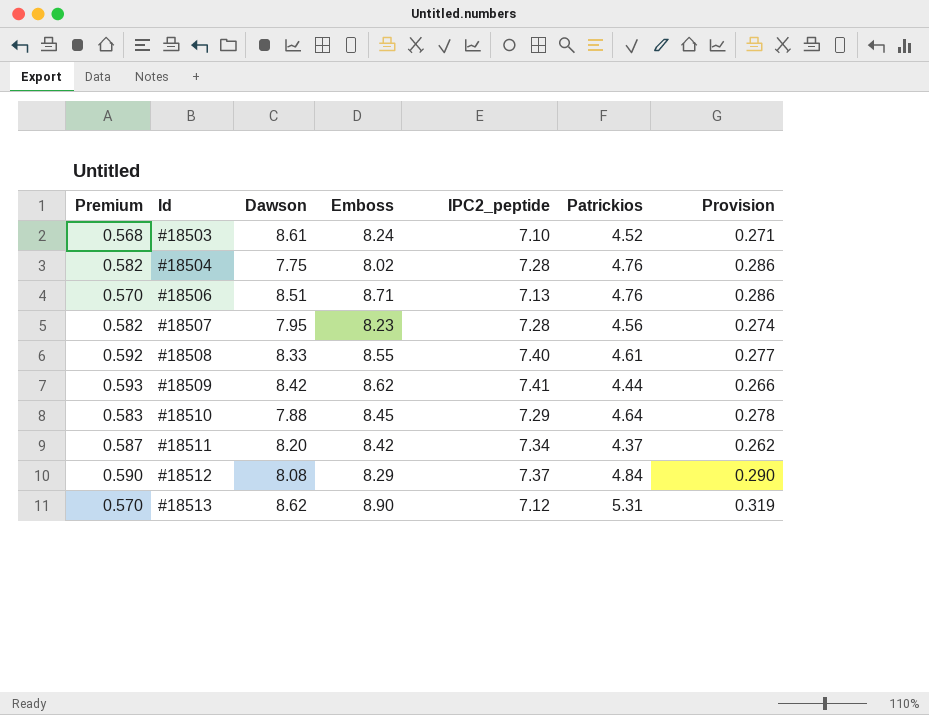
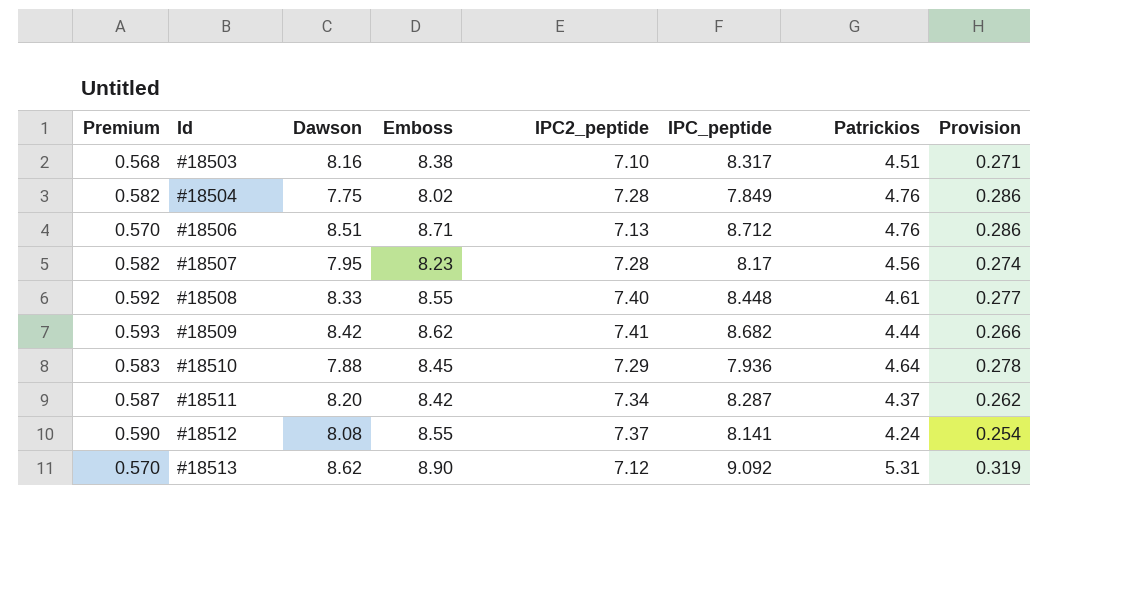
column IPC_peptide | position: none -> 6
#18503 | Dawson: 8.61 -> 8.16
#18503 | Emboss: 8.24 -> 8.38
#18503 | Patrickios: 4.52 -> 4.51
#18512 | Emboss: 8.29 -> 8.55
#18512 | Patrickios: 4.84 -> 4.24
#18512 | Provision: 0.290 -> 0.254

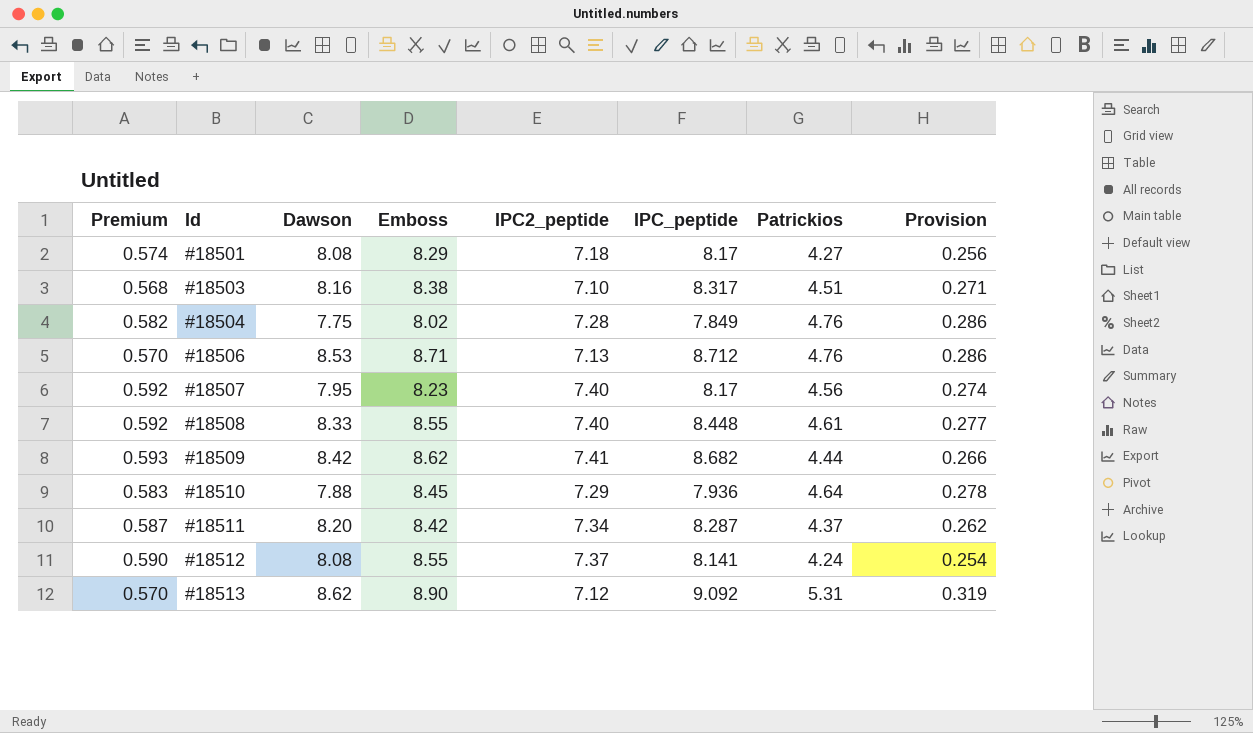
row #18501: none -> 0.574 | 8.08 | 8.29 | 7.18 | 8.17 | 4.27 | 0.256
#18506 | Dawson: 8.51 -> 8.53
#18507 | Premium: 0.582 -> 0.592
#18507 | IPC2_peptide: 7.28 -> 7.40

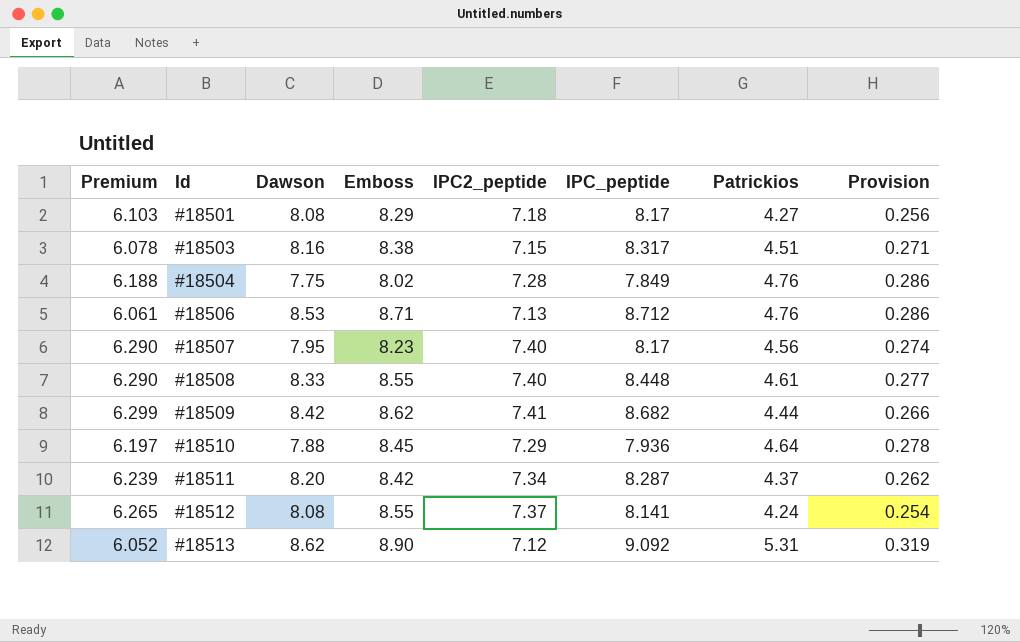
column Premium | formula: [IPC2_peptide] * 0.08 -> [IPC2_peptide] * 0.85
#18503 | IPC2_peptide: 7.10 -> 7.15

